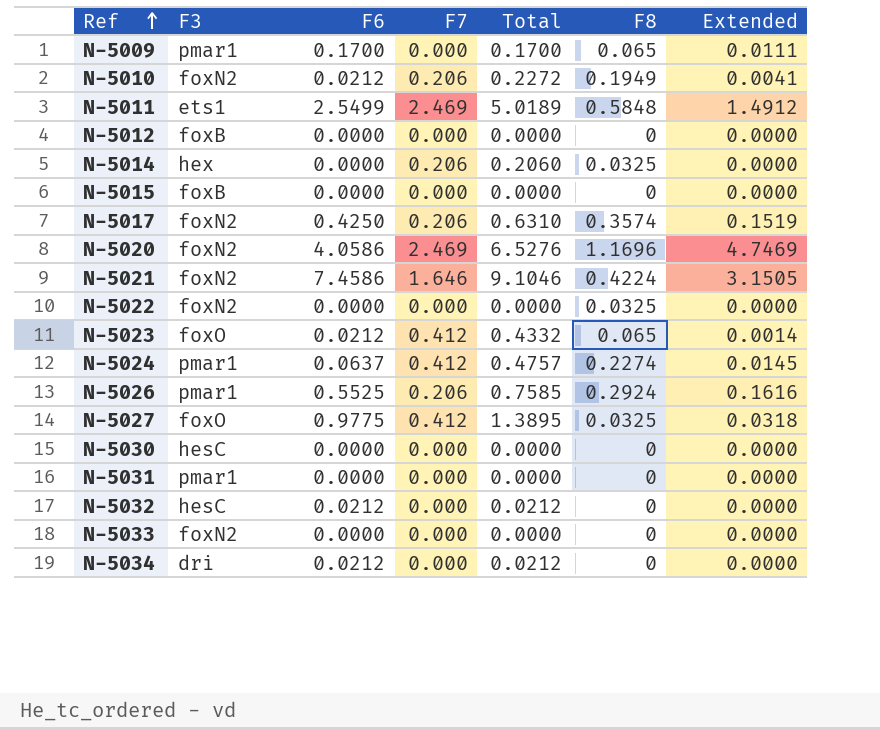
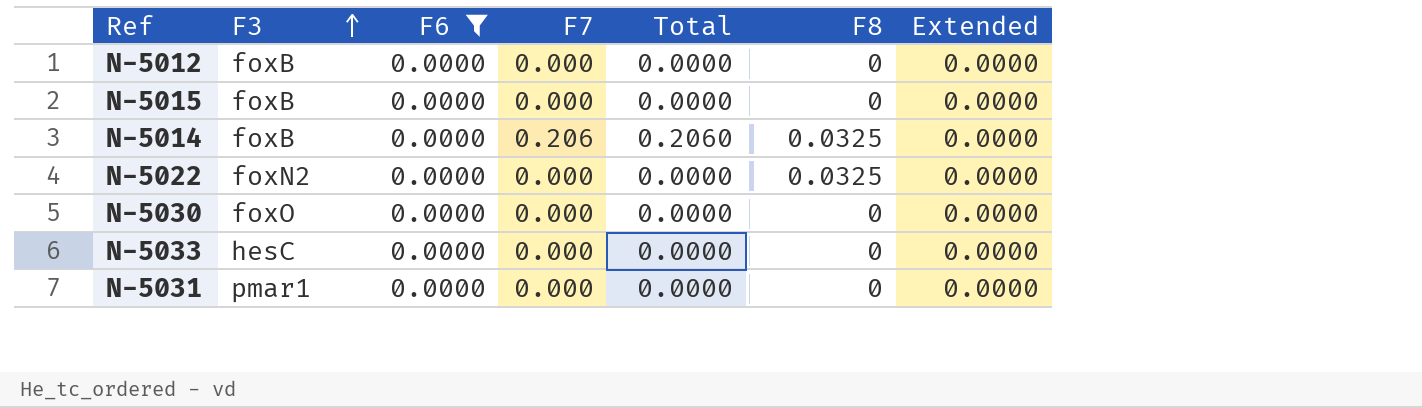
filter: none -> F6 = 0.0000
row order: Ref ascending -> F3 ascending
N-5014 | F3: hex -> foxB
N-5030 | F3: hesC -> foxO
N-5033 | F3: foxN2 -> hesC

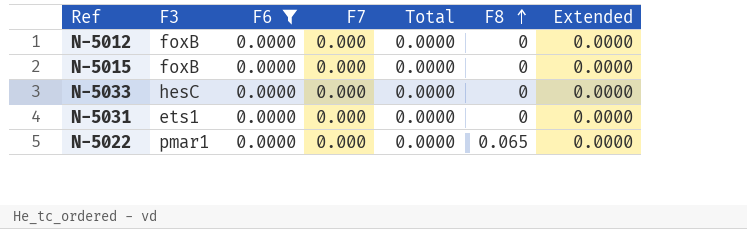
row order: F3 ascending -> F8 ascending
row N-5014: foxB | 0.0000 | 0.206 | 0.2060 | 0.0325 | 0.0000 -> none
row N-5030: foxO | 0.0000 | 0.000 | 0.0000 | 0 | 0.0000 -> none
N-5031 | F3: pmar1 -> ets1
N-5022 | F3: foxN2 -> pmar1
N-5022 | F8: 0.0325 -> 0.065

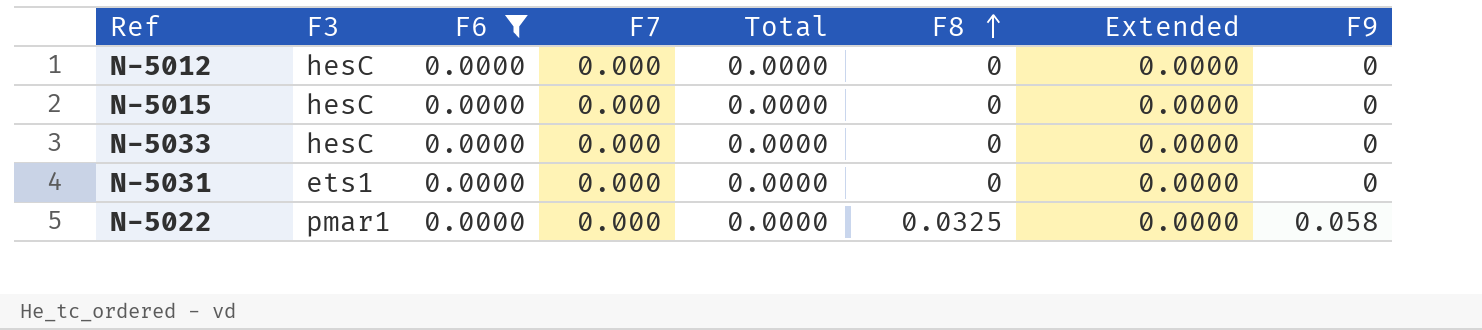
column F9 | position: none -> 8
N-5012 | F3: foxB -> hesC
N-5015 | F3: foxB -> hesC
N-5022 | F8: 0.065 -> 0.0325

